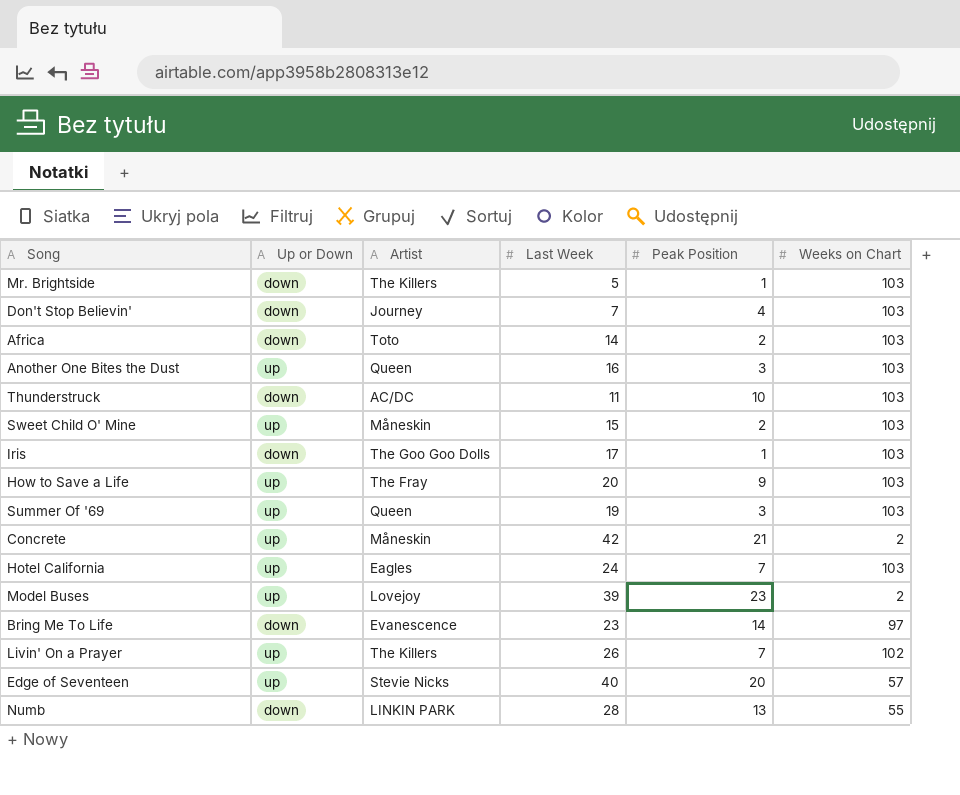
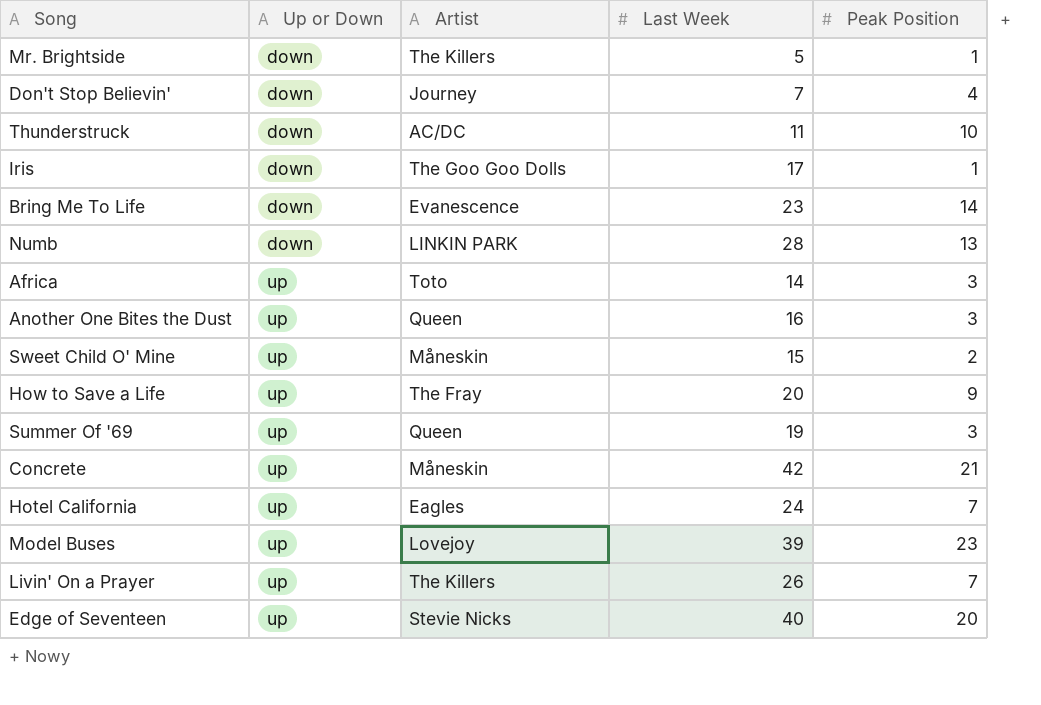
row order: none -> Up or Down ascending
column Weeks on Chart | position: 6 -> none
Africa | Up or Down: down -> up
Africa | Peak Position: 2 -> 3

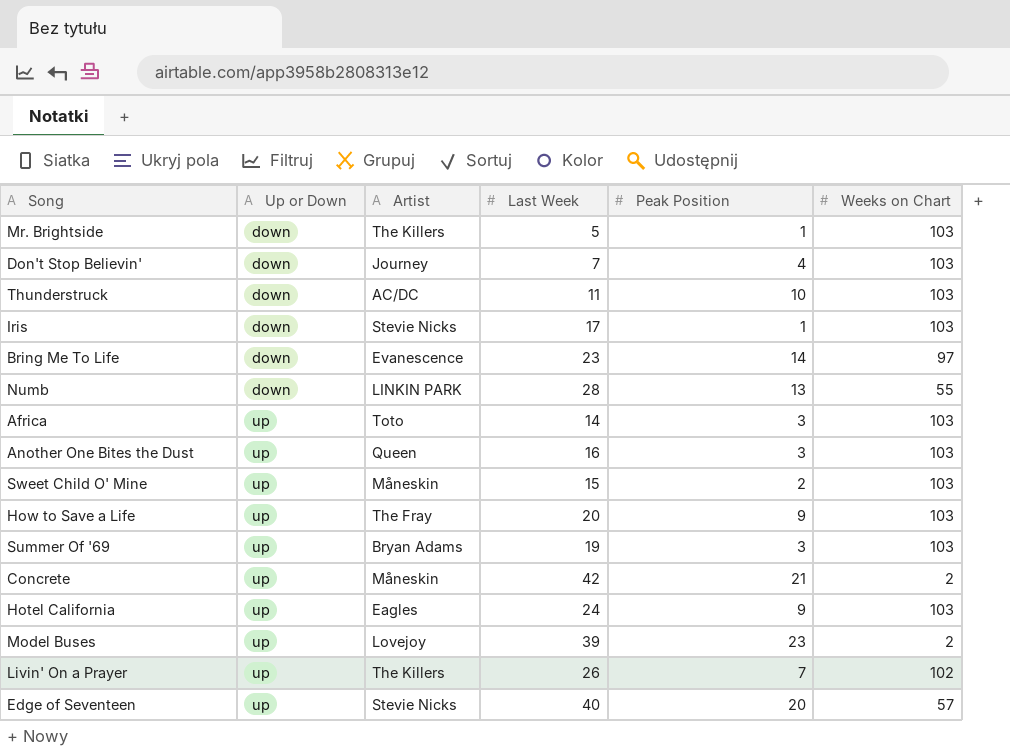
column Weeks on Chart | position: none -> 6
Iris | Artist: The Goo Goo Dolls -> Stevie Nicks
Summer Of '69 | Artist: Queen -> Bryan Adams
Hotel California | Peak Position: 7 -> 9

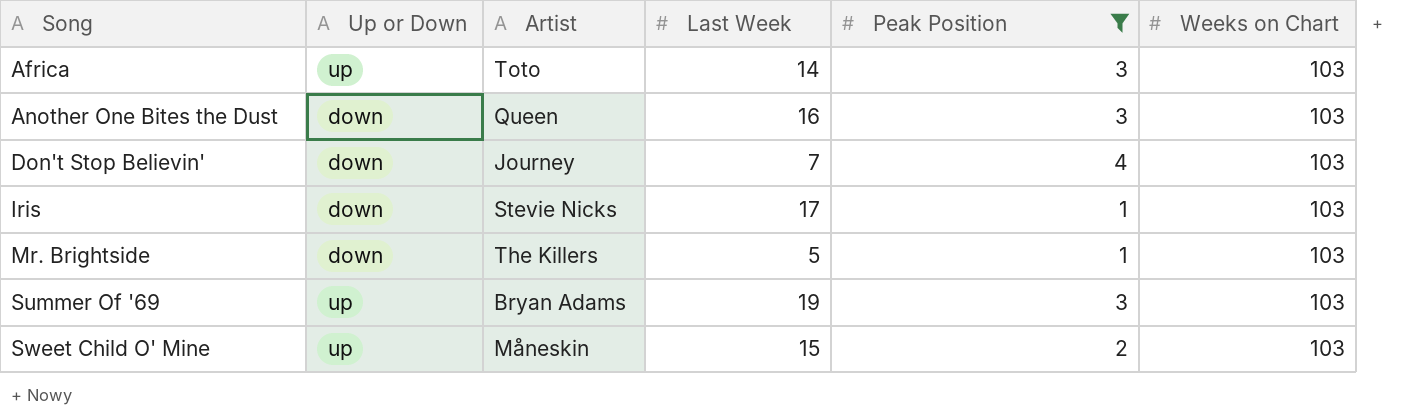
filter: none -> Peak Position <= 4
row order: Up or Down ascending -> Song ascending
Another One Bites the Dust | Up or Down: up -> down

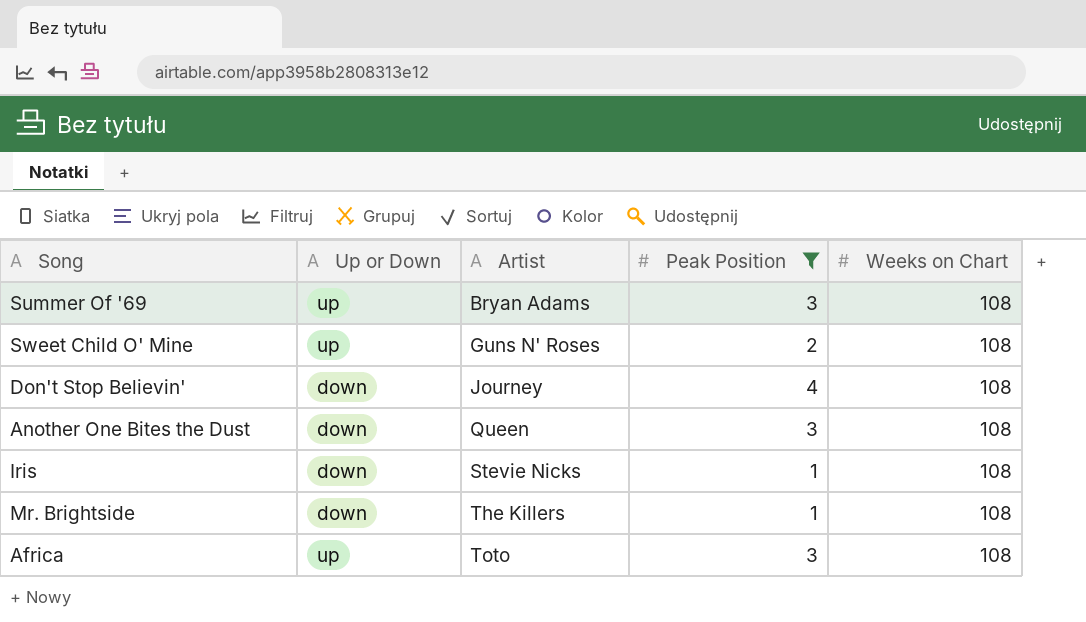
row order: Song ascending -> Artist ascending
column Last Week | position: 4 -> none
Summer Of '69 | Weeks on Chart: 103 -> 108
Sweet Child O' Mine | Artist: Måneskin -> Guns N' Roses
Sweet Child O' Mine | Weeks on Chart: 103 -> 108
Don't Stop Believin' | Weeks on Chart: 103 -> 108
Another One Bites the Dust | Weeks on Chart: 103 -> 108
Iris | Weeks on Chart: 103 -> 108
Mr. Brightside | Weeks on Chart: 103 -> 108
Africa | Weeks on Chart: 103 -> 108

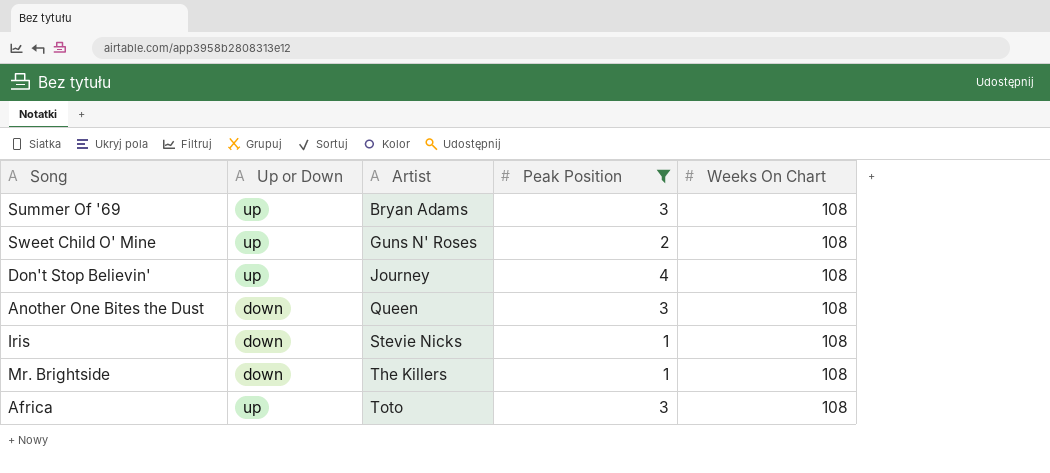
column name: Weeks on Chart -> Weeks On Chart
Don't Stop Believin' | Up or Down: down -> up

